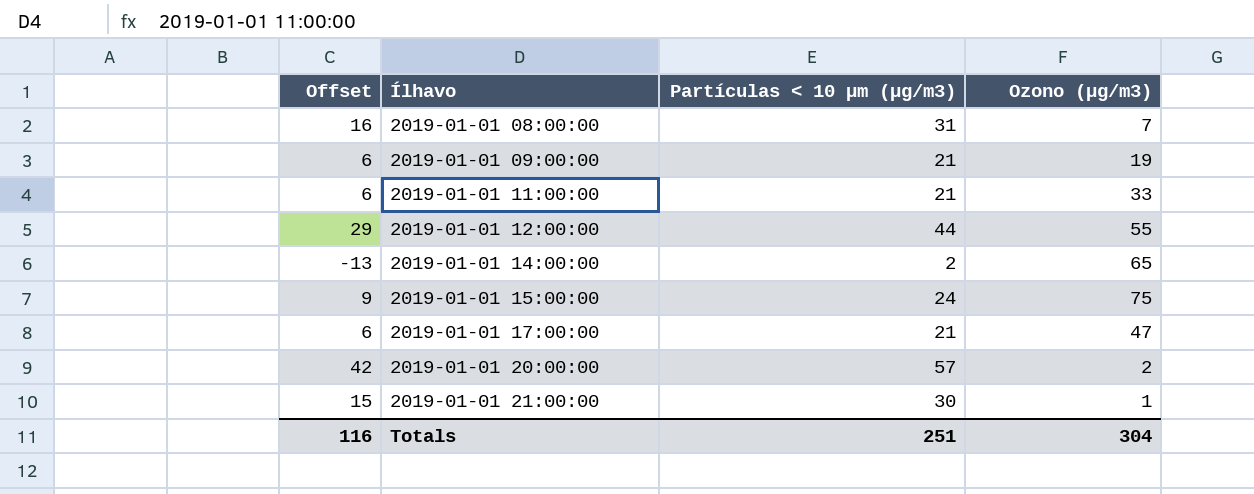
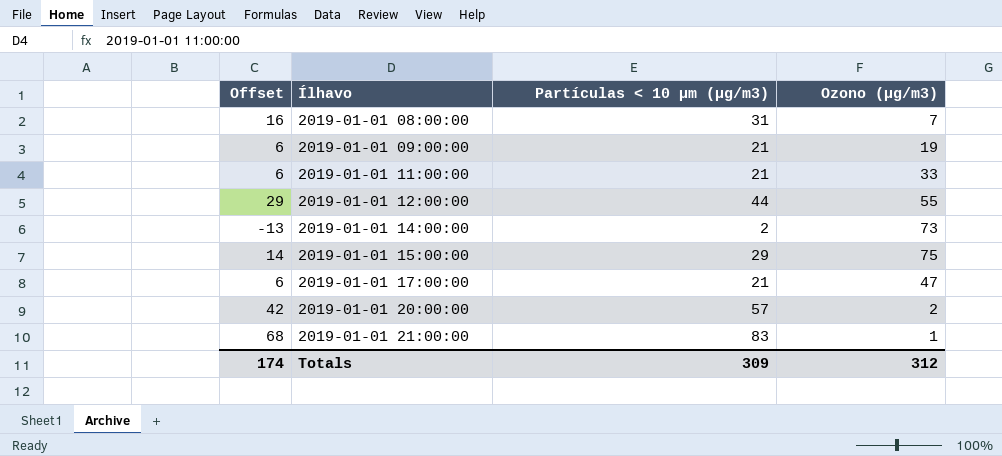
2019-01-01 14:00:00 | Ozono (µg/m3): 65 -> 73
2019-01-01 15:00:00 | Offset: 9 -> 14
2019-01-01 15:00:00 | Partículas < 10 µm (µg/m3): 24 -> 29
2019-01-01 21:00:00 | Offset: 15 -> 68
2019-01-01 21:00:00 | Partículas < 10 µm (µg/m3): 30 -> 83
Totals | Offset: 116 -> 174
Totals | Partículas < 10 µm (µg/m3): 251 -> 309
Totals | Ozono (µg/m3): 304 -> 312

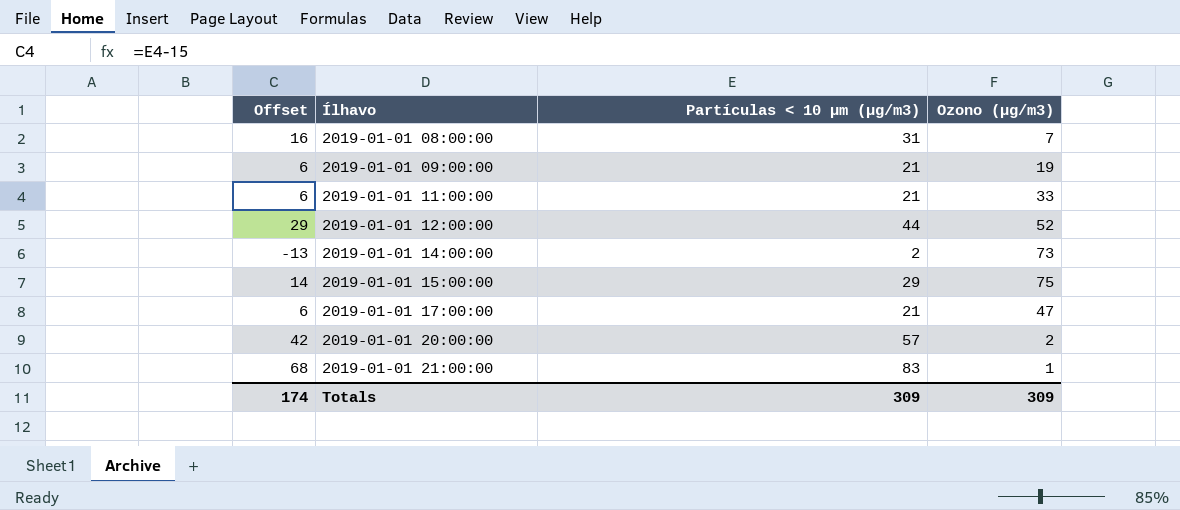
2019-01-01 12:00:00 | Ozono (µg/m3): 55 -> 52
Totals | Ozono (µg/m3): 312 -> 309

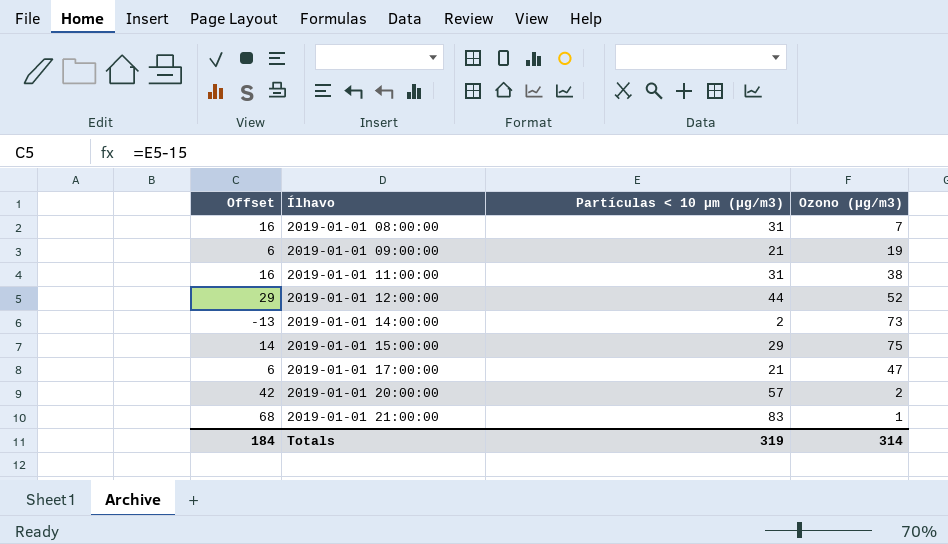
2019-01-01 11:00:00 | Offset: 6 -> 16
2019-01-01 11:00:00 | Partículas < 10 µm (µg/m3): 21 -> 31
2019-01-01 11:00:00 | Ozono (µg/m3): 33 -> 38
Totals | Offset: 174 -> 184
Totals | Partículas < 10 µm (µg/m3): 309 -> 319
Totals | Ozono (µg/m3): 309 -> 314

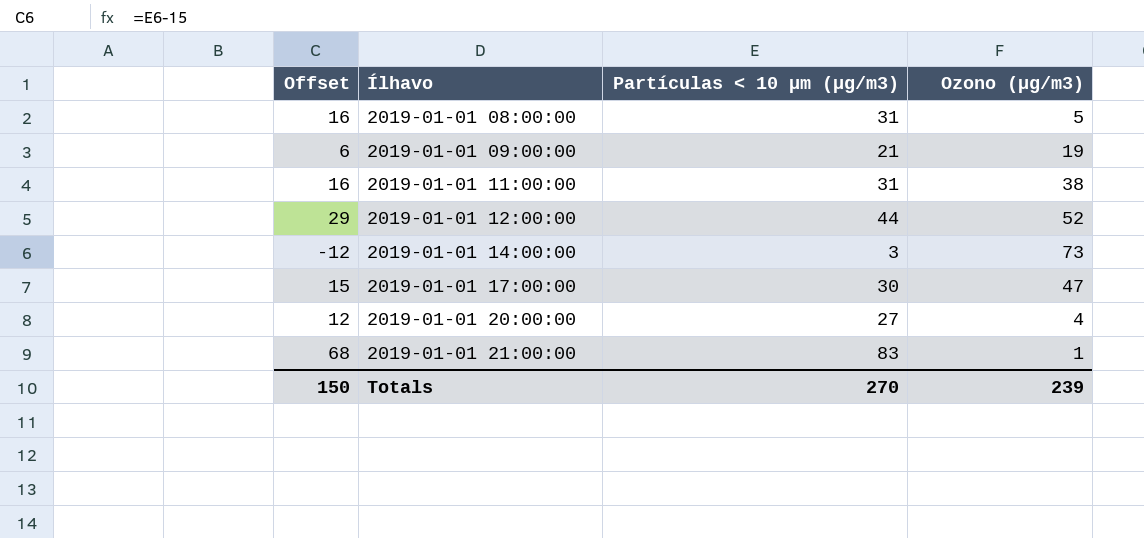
row 2019-01-01 15:00:00: 14 | 29 | 75 -> none
2019-01-01 08:00:00 | Ozono (µg/m3): 7 -> 5
2019-01-01 14:00:00 | Offset: -13 -> -12
2019-01-01 14:00:00 | Partículas < 10 µm (µg/m3): 2 -> 3
2019-01-01 17:00:00 | Offset: 6 -> 15
2019-01-01 17:00:00 | Partículas < 10 µm (µg/m3): 21 -> 30
2019-01-01 20:00:00 | Offset: 42 -> 12
2019-01-01 20:00:00 | Partículas < 10 µm (µg/m3): 57 -> 27
2019-01-01 20:00:00 | Ozono (µg/m3): 2 -> 4
Totals | Offset: 184 -> 150
Totals | Partículas < 10 µm (µg/m3): 319 -> 270
Totals | Ozono (µg/m3): 314 -> 239

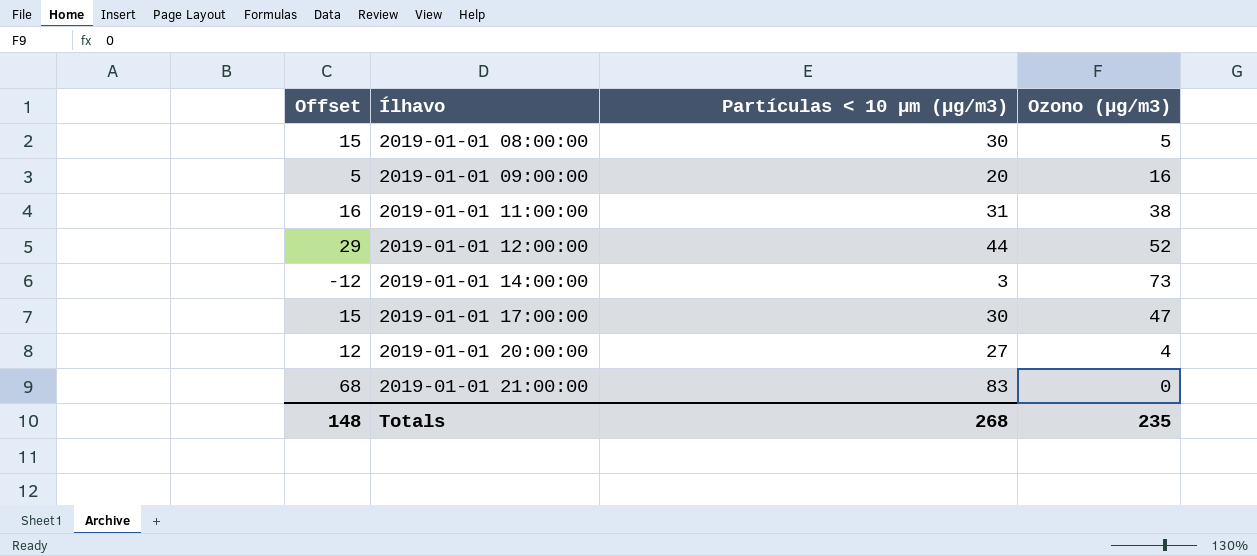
2019-01-01 08:00:00 | Offset: 16 -> 15
2019-01-01 08:00:00 | Partículas < 10 µm (µg/m3): 31 -> 30
2019-01-01 09:00:00 | Offset: 6 -> 5
2019-01-01 09:00:00 | Partículas < 10 µm (µg/m3): 21 -> 20
2019-01-01 09:00:00 | Ozono (µg/m3): 19 -> 16
2019-01-01 21:00:00 | Ozono (µg/m3): 1 -> 0
Totals | Offset: 150 -> 148
Totals | Partículas < 10 µm (µg/m3): 270 -> 268
Totals | Ozono (µg/m3): 239 -> 235

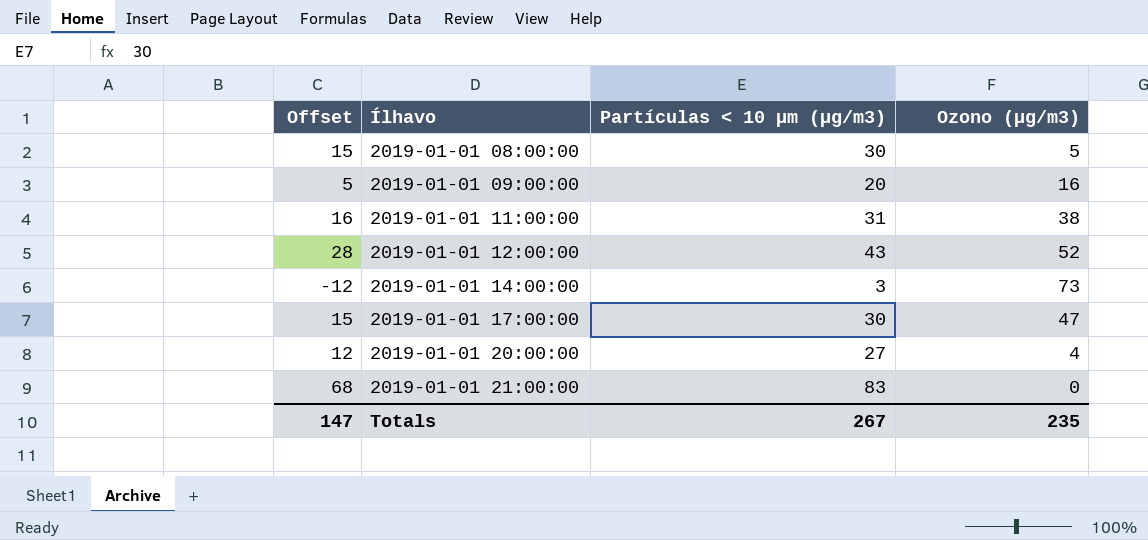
2019-01-01 12:00:00 | Offset: 29 -> 28
2019-01-01 12:00:00 | Partículas < 10 µm (µg/m3): 44 -> 43
Totals | Offset: 148 -> 147
Totals | Partículas < 10 µm (µg/m3): 268 -> 267

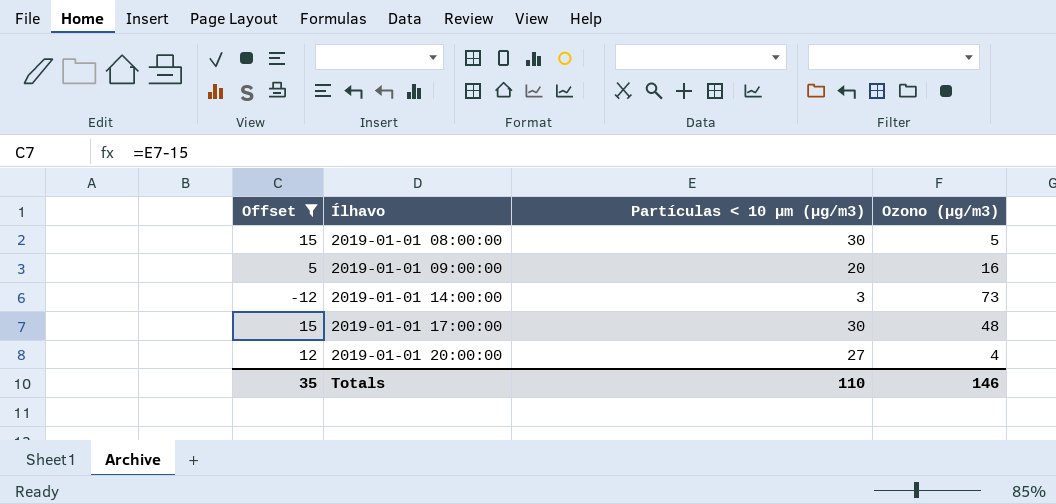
filter: none -> Offset <= 15
2019-01-01 17:00:00 | Ozono (µg/m3): 47 -> 48
Totals | Offset: 147 -> 35
Totals | Partículas < 10 µm (µg/m3): 267 -> 110
Totals | Ozono (µg/m3): 235 -> 146

